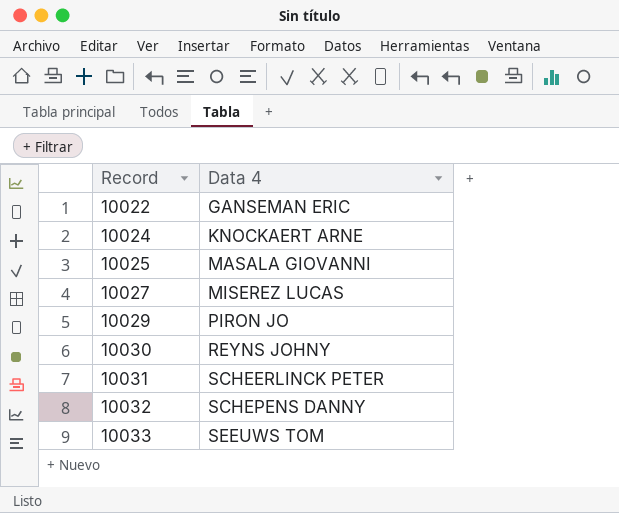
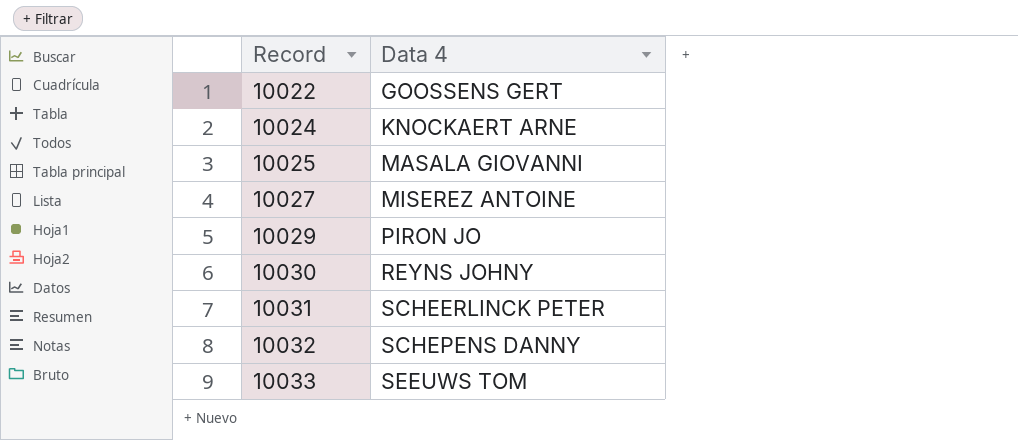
10022 | Data 4: GANSEMAN ERIC -> GOOSSENS GERT
10027 | Data 4: MISEREZ LUCAS -> MISEREZ ANTOINE

